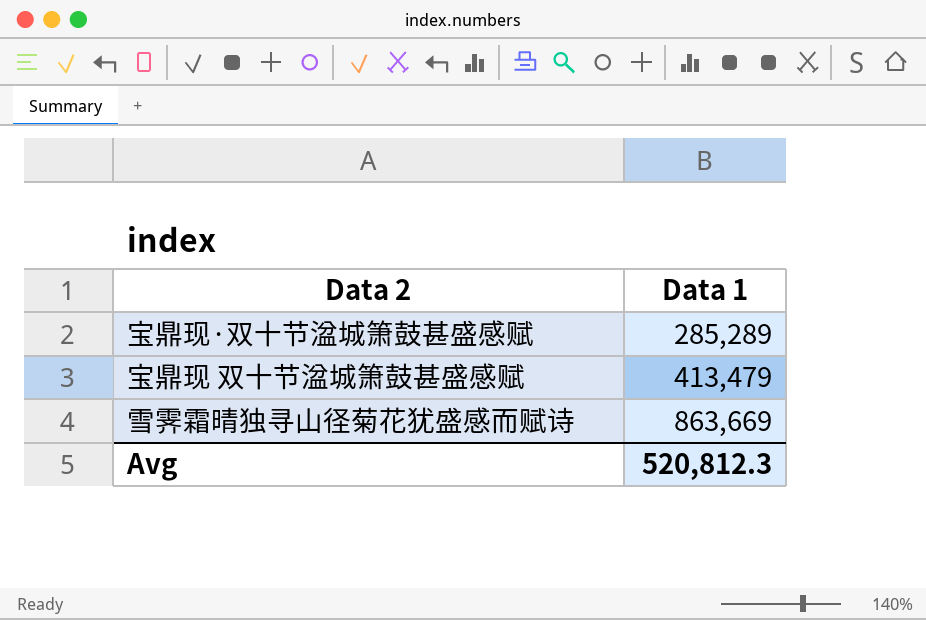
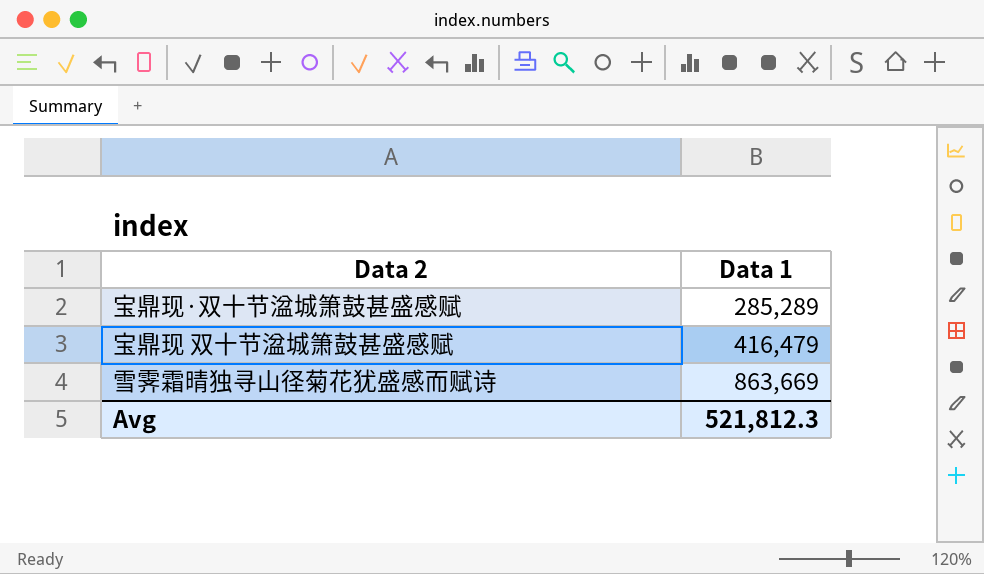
宝鼎现 双十节湓城箫鼓甚盛感赋 | Data 1: 413,479 -> 416,479
Avg | Data 1: 520,812.3 -> 521,812.3

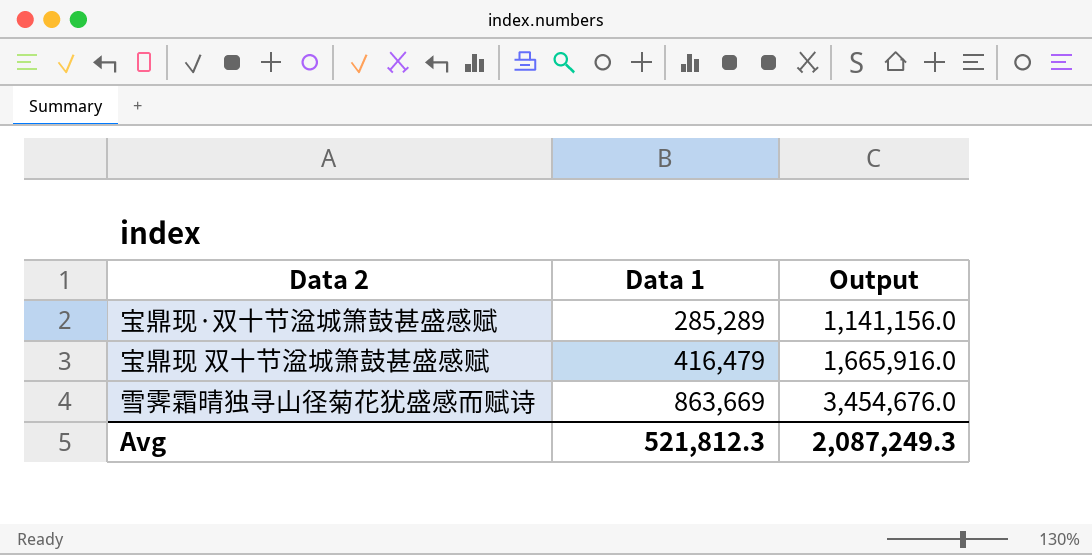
column Output | formula: none -> [Data 1] * 4

